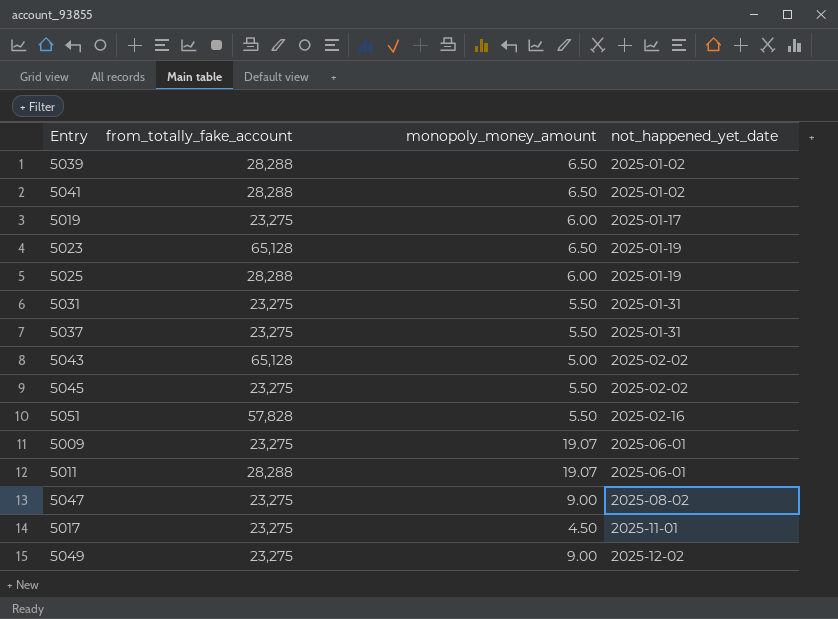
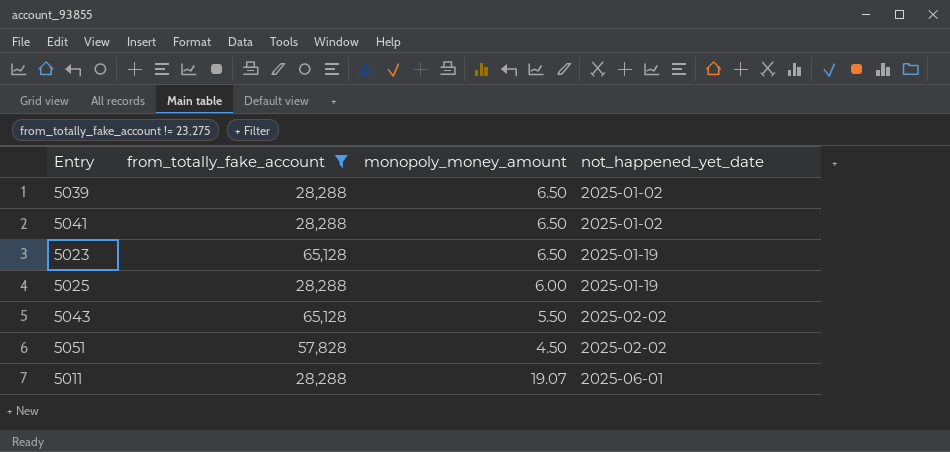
filter: none -> from_totally_fake_account != 23,275
5043 | monopoly_money_amount: 5.00 -> 5.50
5051 | monopoly_money_amount: 5.50 -> 4.50
5051 | not_happened_yet_date: 2025-02-16 -> 2025-02-02

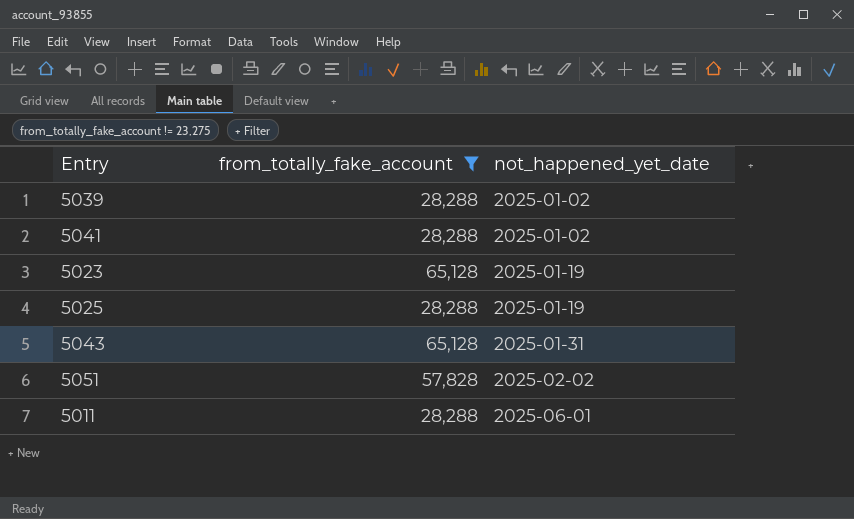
column monopoly_money_amount | position: 3 -> none
5043 | not_happened_yet_date: 2025-02-02 -> 2025-01-31

